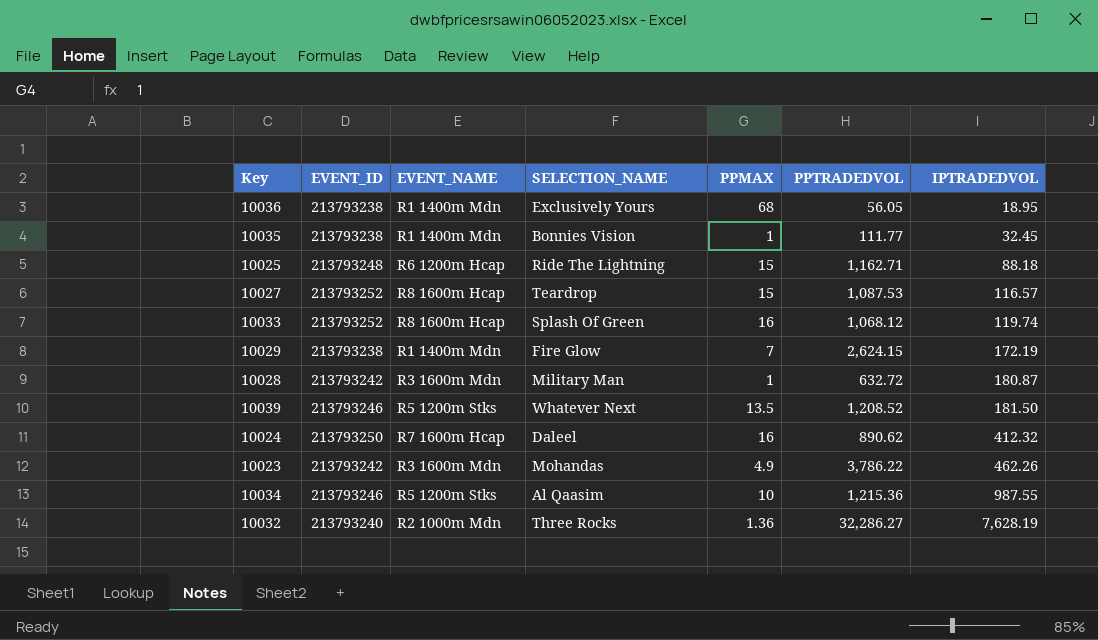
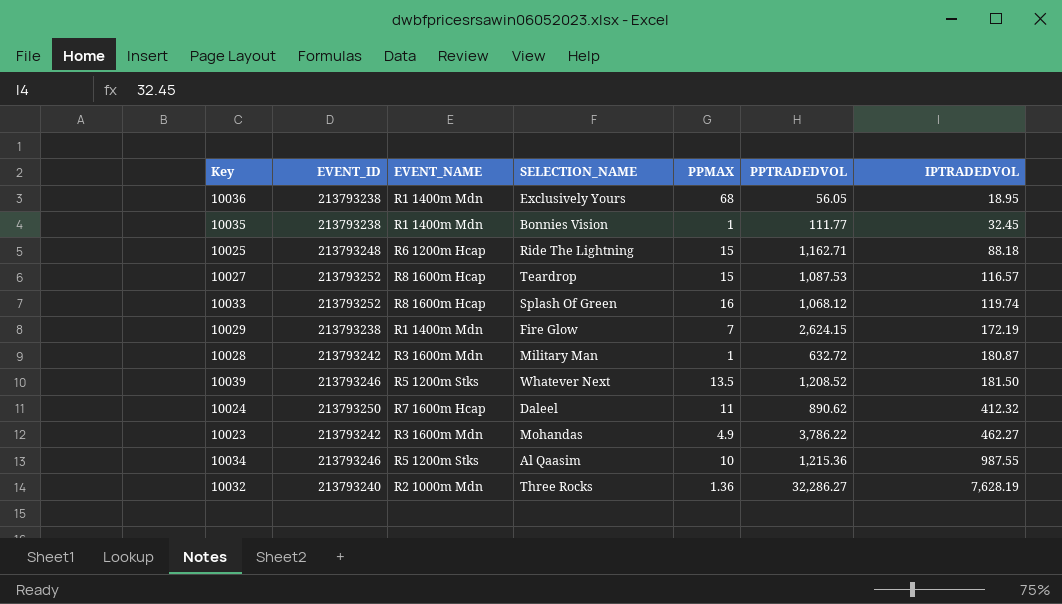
10024 | PPMAX: 16 -> 11
10023 | IPTRADEDVOL: 462.26 -> 462.27

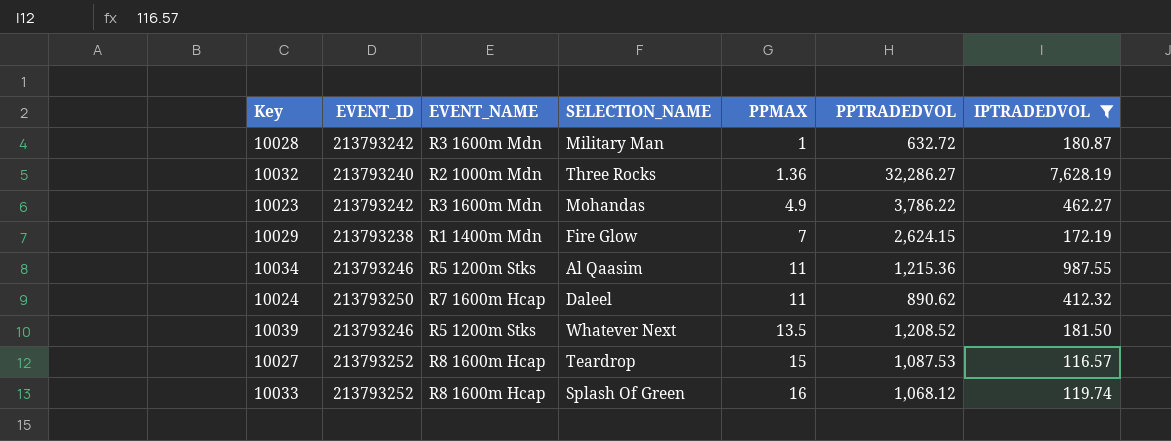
filter: none -> IPTRADEDVOL >= 116.57
row order: IPTRADEDVOL ascending -> PPMAX ascending
10034 | PPMAX: 10 -> 11

